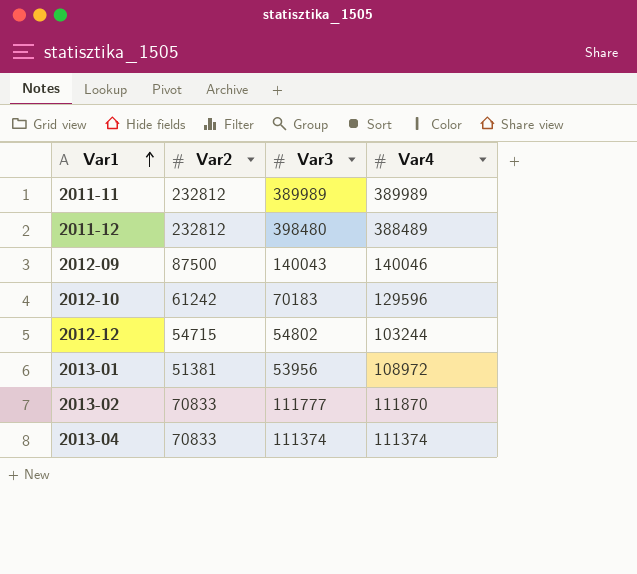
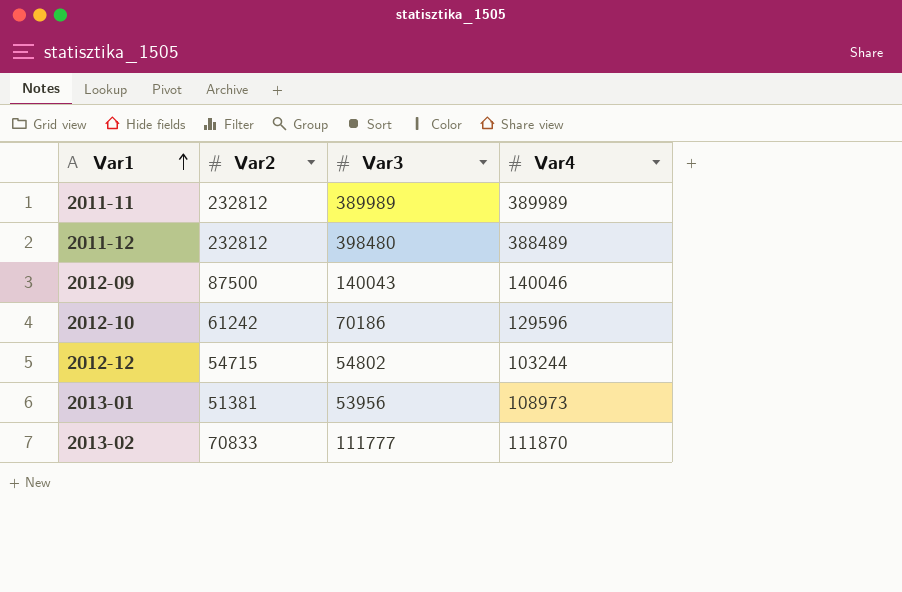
row 2013-04: 70833 | 111374 | 111374 -> none
2012-10 | Var3: 70183 -> 70186
2013-01 | Var4: 108972 -> 108973

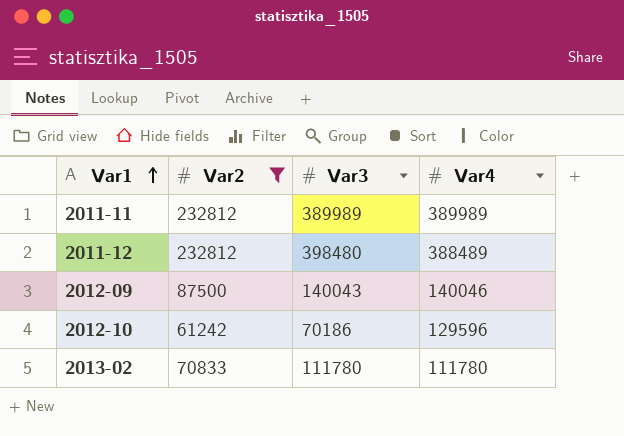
filter: none -> Var2 >= 61242
2013-02 | Var3: 111777 -> 111780
2013-02 | Var4: 111870 -> 111780

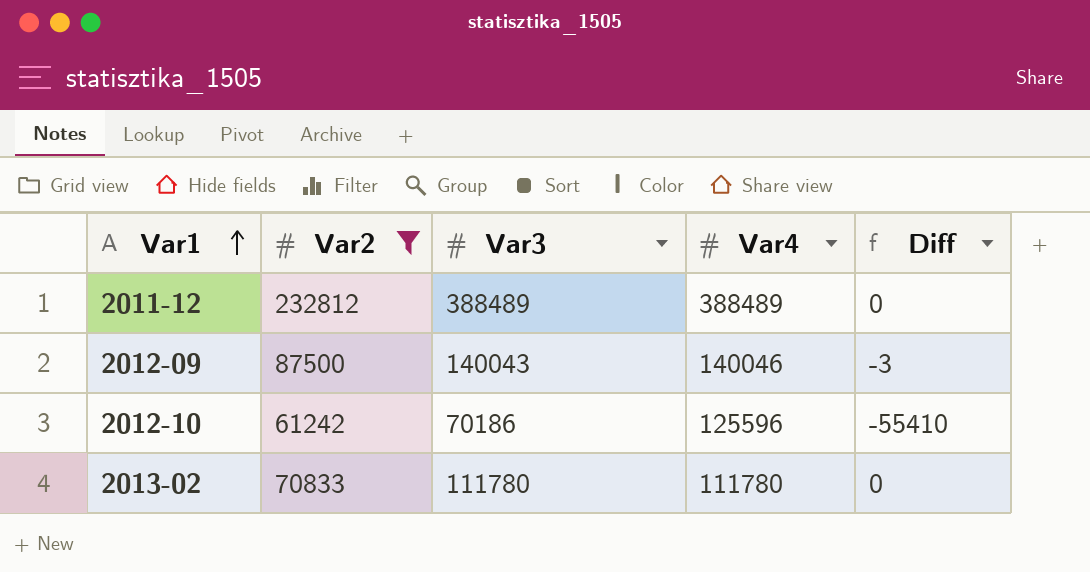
column Diff | formula: none -> [Var3] - [Var4]
row 2011-11: 232812 | 389989 | 389989 -> none
2011-12 | Var3: 398480 -> 388489
2012-10 | Var4: 129596 -> 125596

